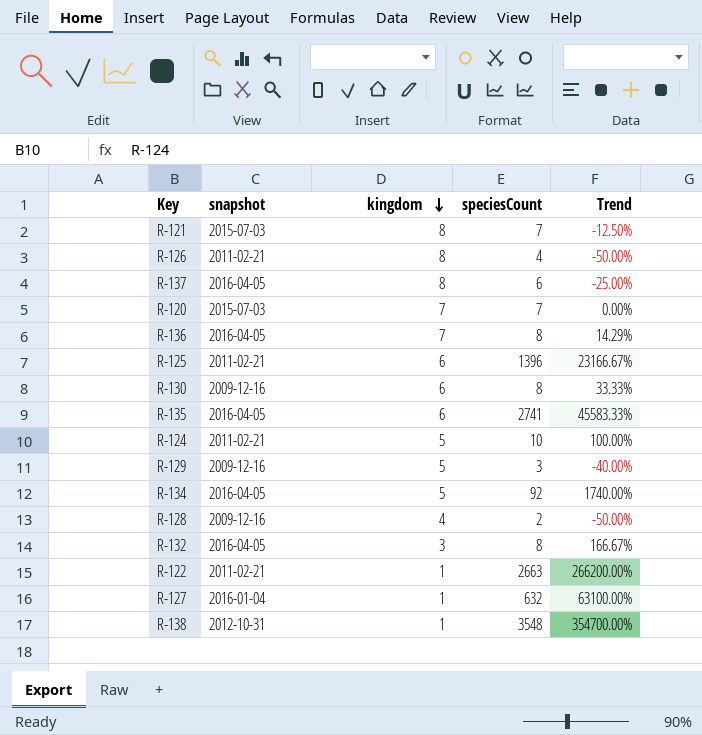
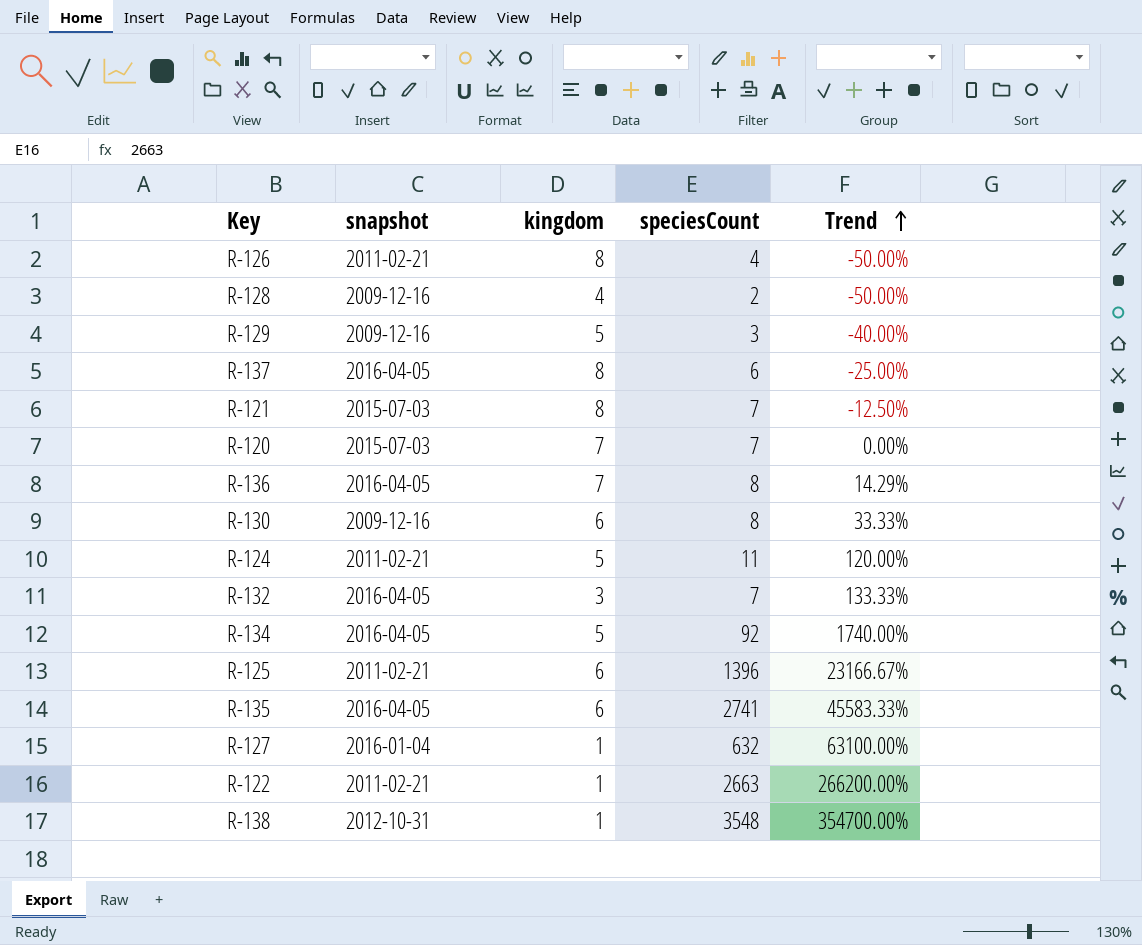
row order: kingdom descending -> Trend ascending
R-124 | speciesCount: 10 -> 11
R-124 | Trend: 100.00% -> 120.00%
R-132 | speciesCount: 8 -> 7
R-132 | Trend: 166.67% -> 133.33%

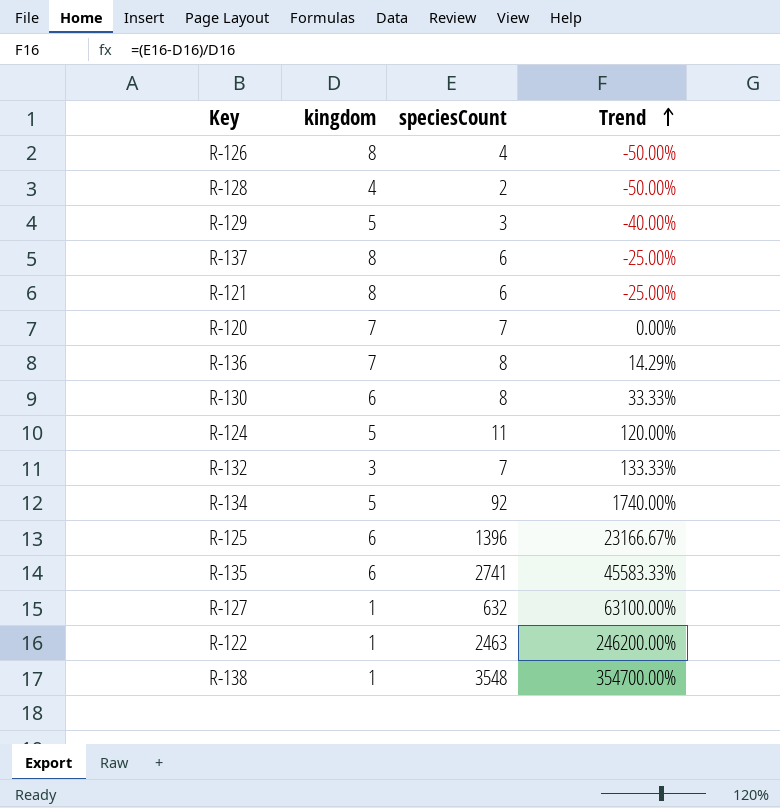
column snapshot | position: 2 -> none
R-121 | speciesCount: 7 -> 6
R-121 | Trend: -12.50% -> -25.00%
R-122 | speciesCount: 2663 -> 2463
R-122 | Trend: 266200.00% -> 246200.00%

